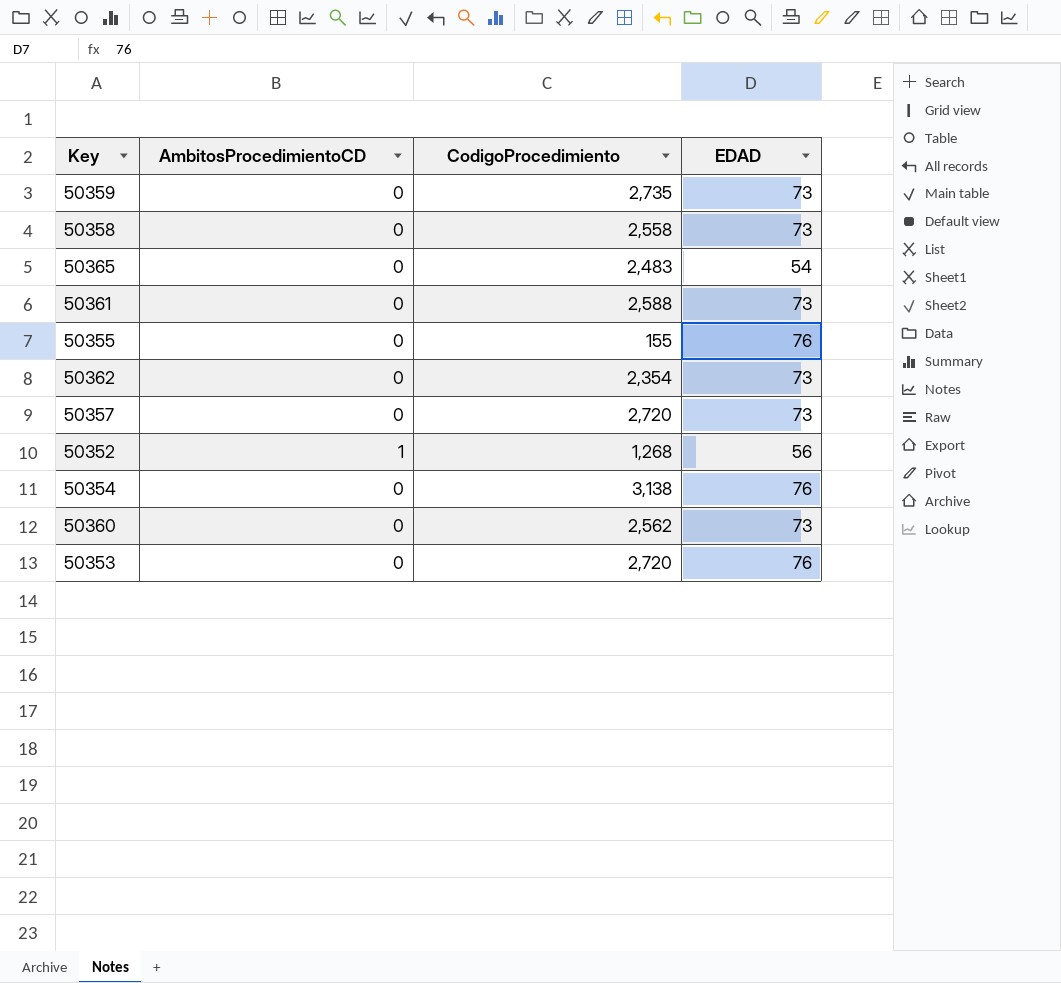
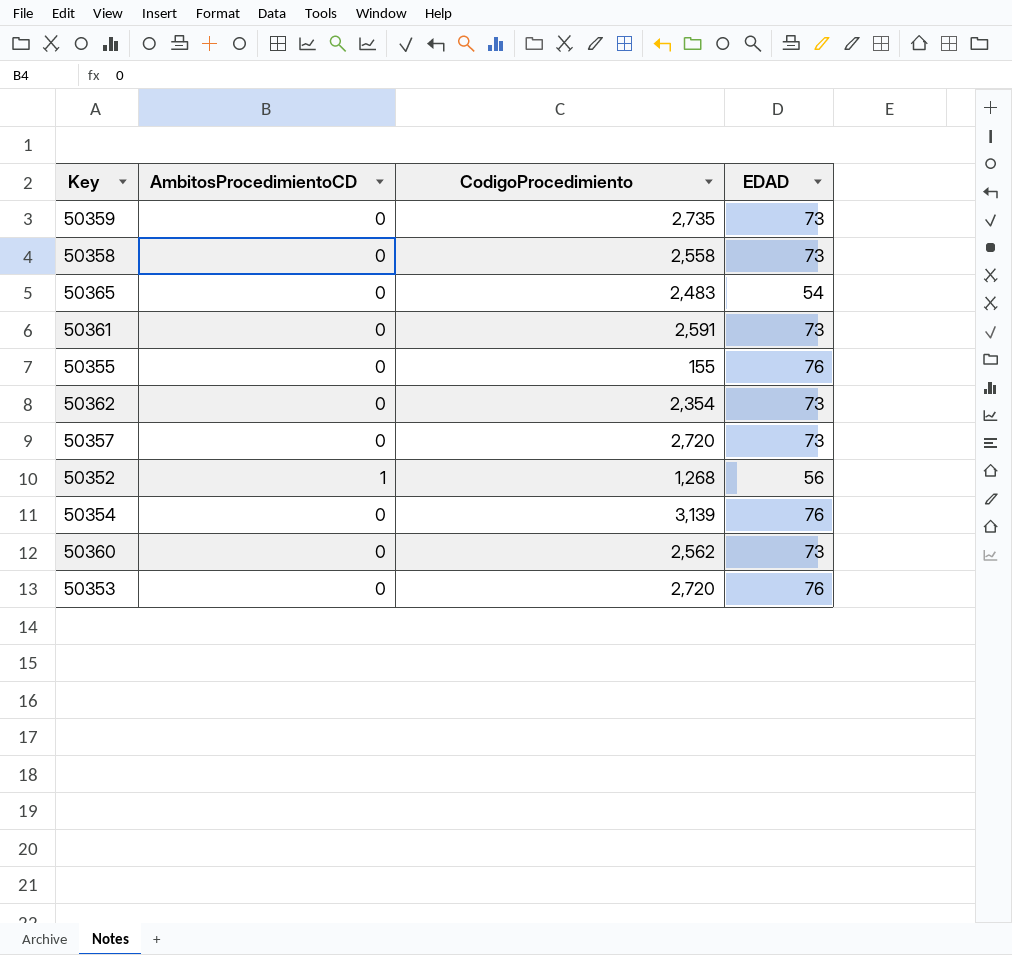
50361 | CodigoProcedimiento: 2,588 -> 2,591
50354 | CodigoProcedimiento: 3,138 -> 3,139

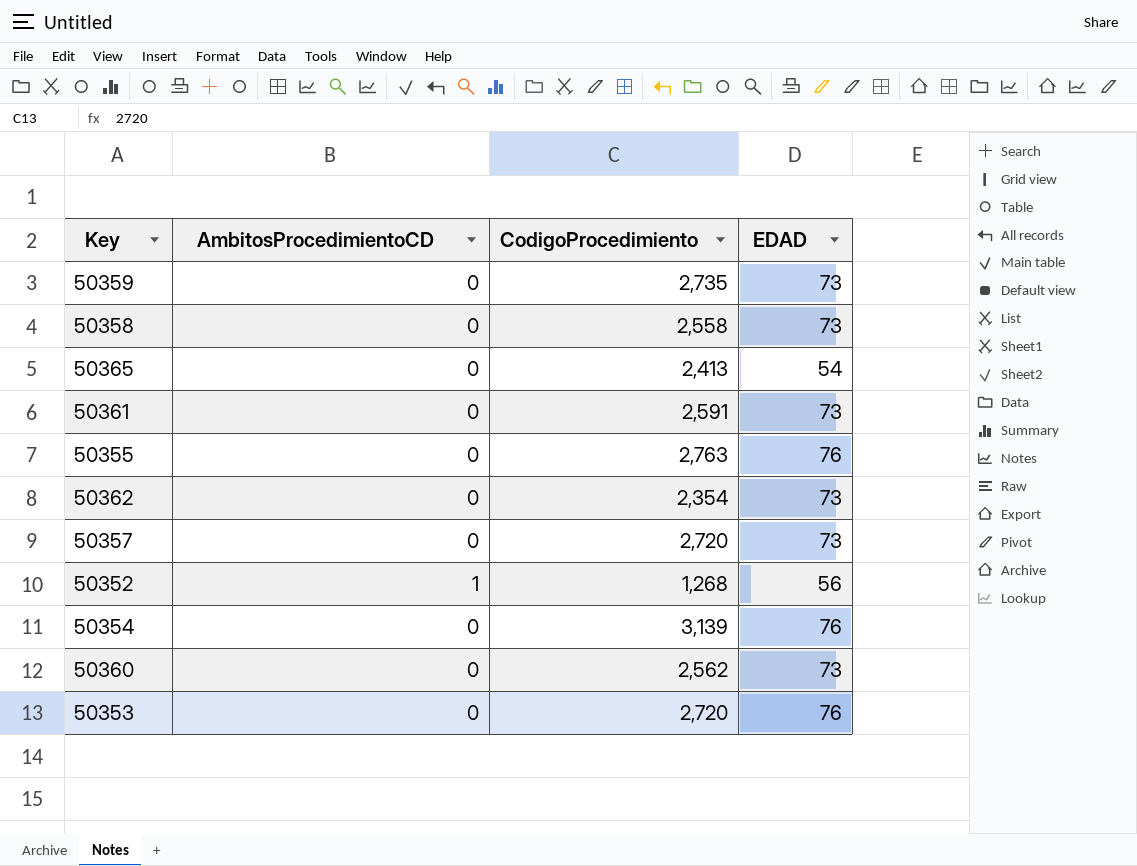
50365 | CodigoProcedimiento: 2,483 -> 2,413
50355 | CodigoProcedimiento: 155 -> 2,763

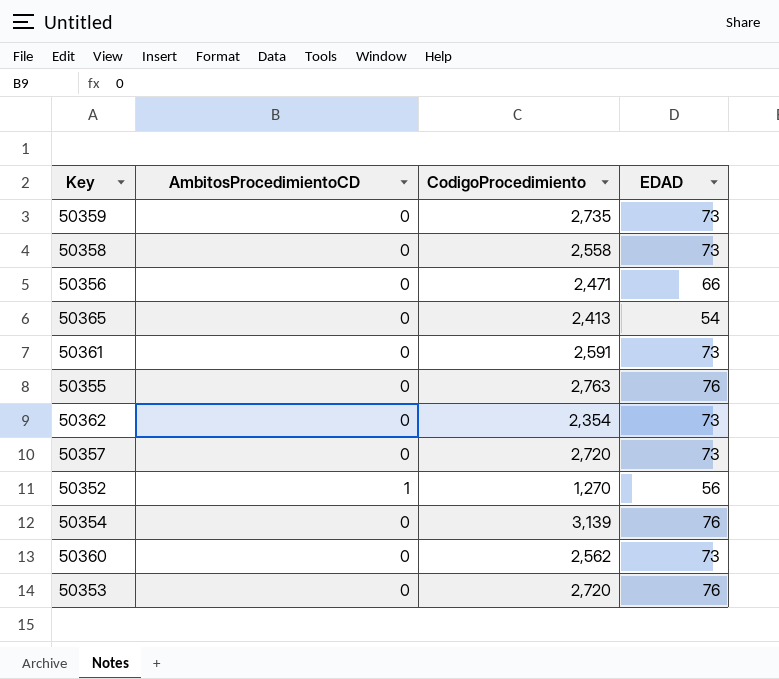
row 50356: none -> 0 | 2,471 | 66
50352 | CodigoProcedimiento: 1,268 -> 1,270

